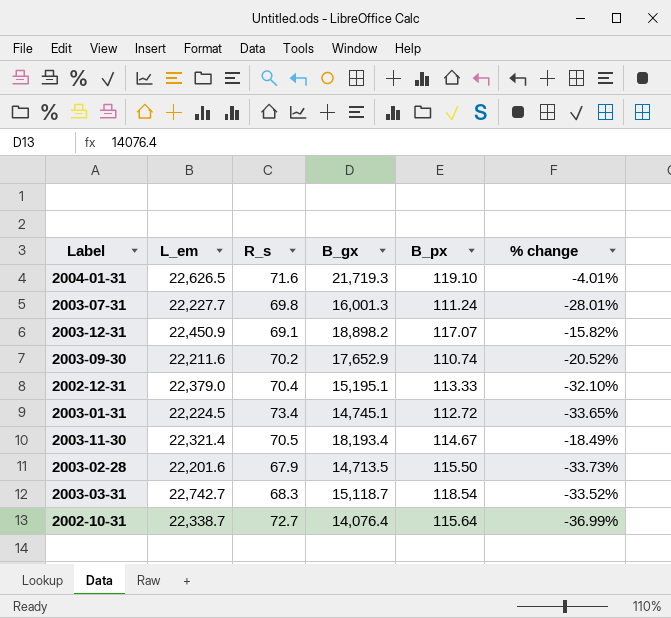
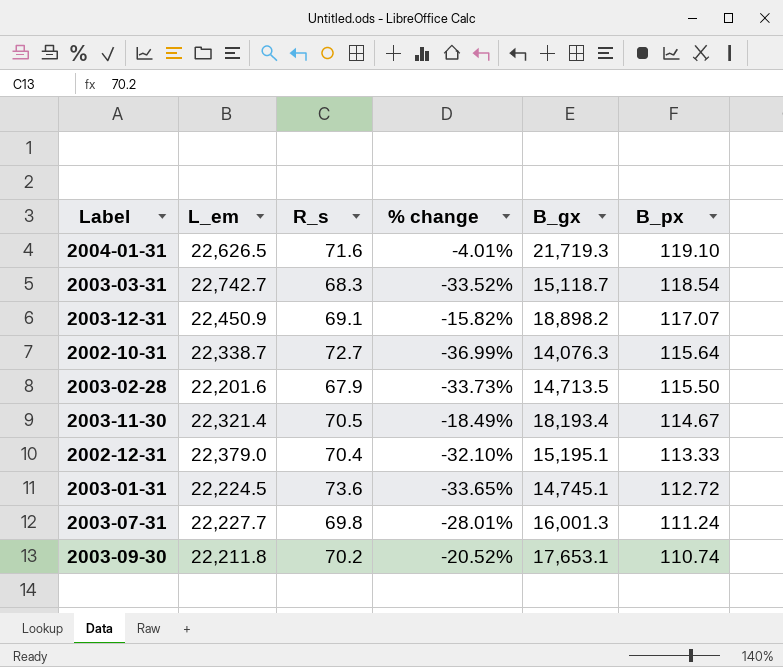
row order: none -> B_px descending
column % change | position: 6 -> 4
2002-10-31 | B_gx: 14,076.4 -> 14,076.3
2003-01-31 | R_s: 73.4 -> 73.6
2003-09-30 | L_em: 22,211.6 -> 22,211.8
2003-09-30 | B_gx: 17,652.9 -> 17,653.1

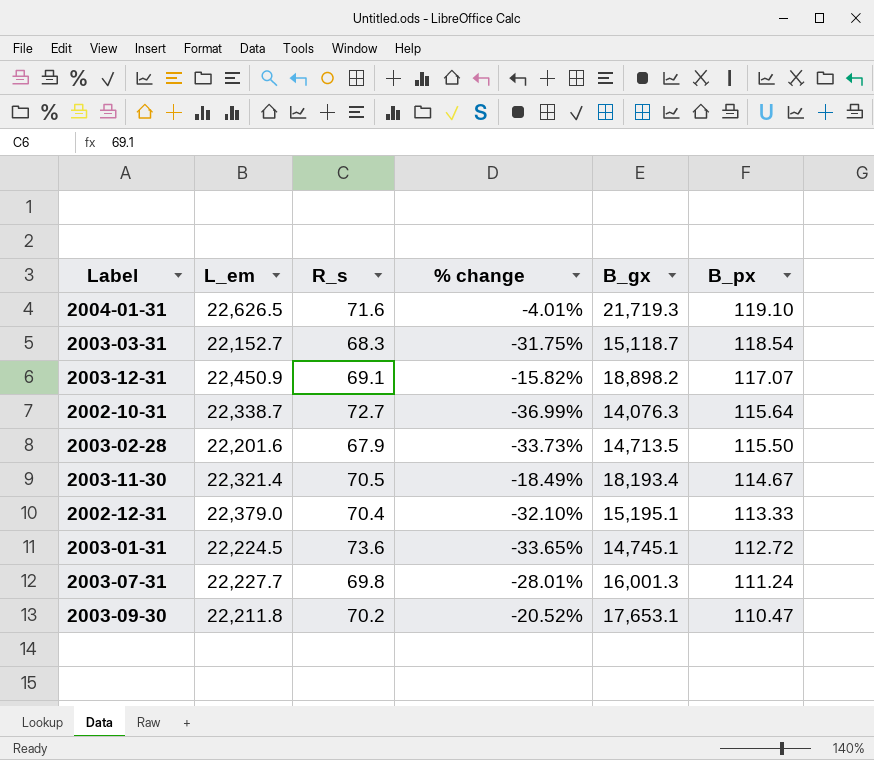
2003-03-31 | L_em: 22,742.7 -> 22,152.7
2003-03-31 | % change: -33.52% -> -31.75%
2003-09-30 | B_px: 110.74 -> 110.47

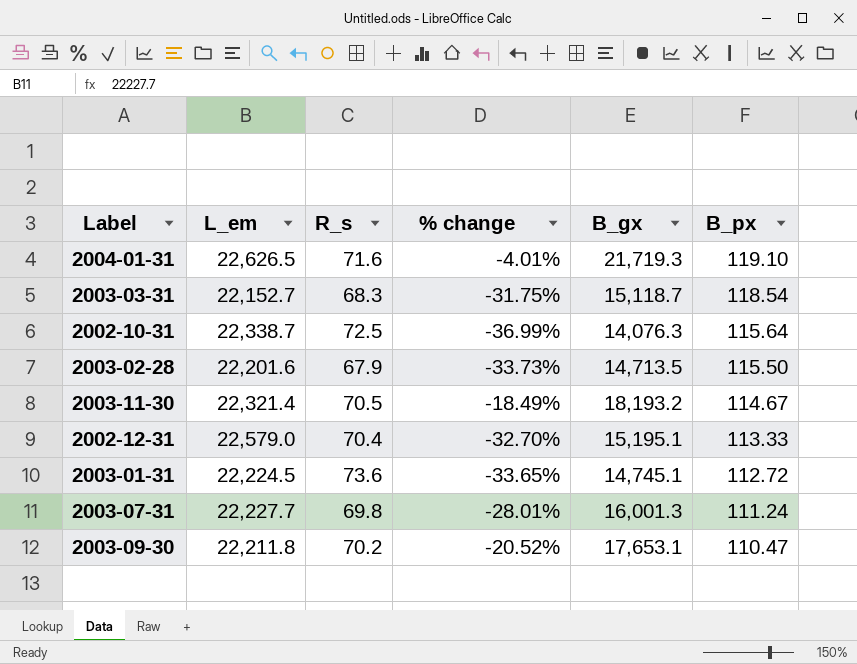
row 2003-12-31: 22,450.9 | 69.1 | -15.82% | 18,898.2 | 117.07 -> none
2002-10-31 | R_s: 72.7 -> 72.5
2003-11-30 | B_gx: 18,193.4 -> 18,193.2
2002-12-31 | L_em: 22,379.0 -> 22,579.0
2002-12-31 | % change: -32.10% -> -32.70%

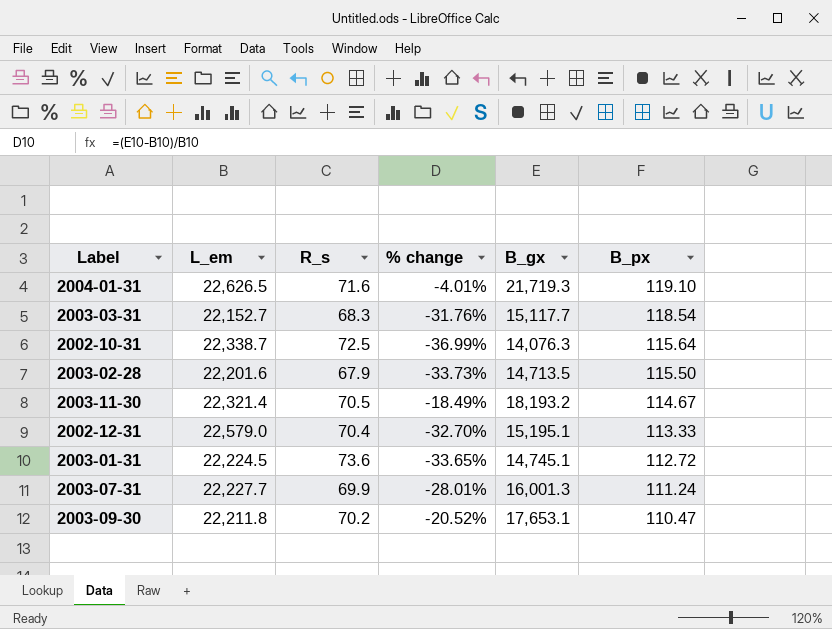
2003-03-31 | % change: -31.75% -> -31.76%
2003-03-31 | B_gx: 15,118.7 -> 15,117.7
2003-07-31 | R_s: 69.8 -> 69.9

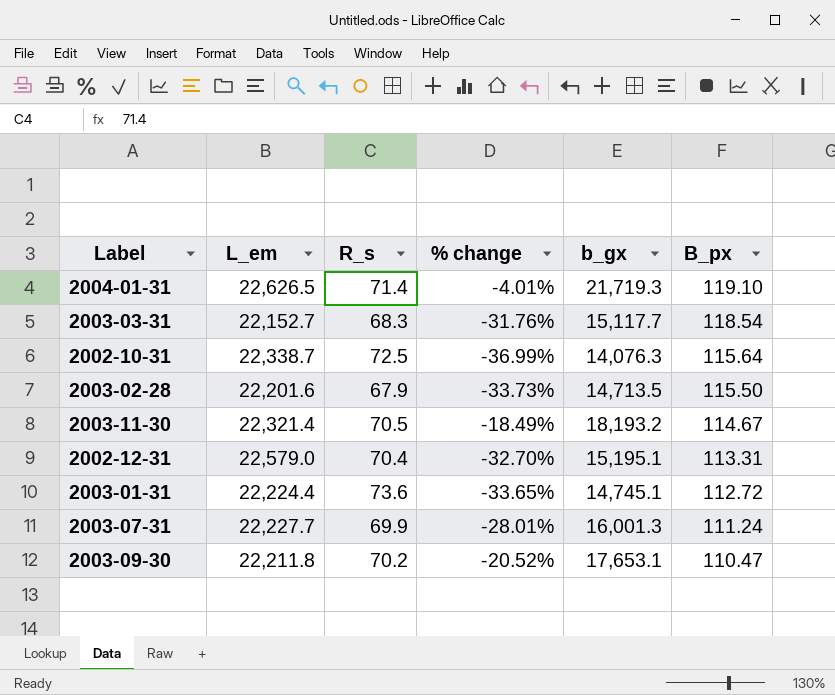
column name: B_gx -> b_gx
2004-01-31 | R_s: 71.6 -> 71.4
2002-12-31 | B_px: 113.33 -> 113.31
2003-01-31 | L_em: 22,224.5 -> 22,224.4

